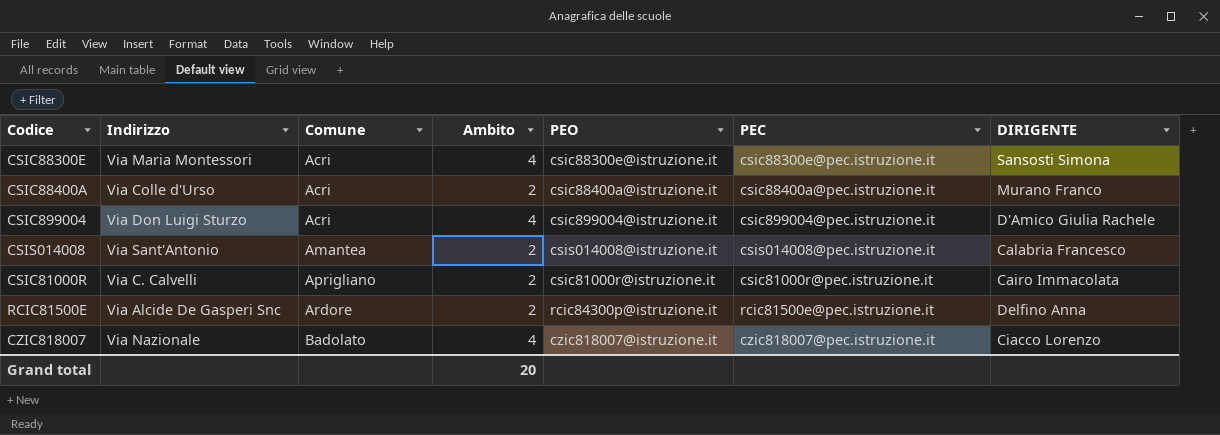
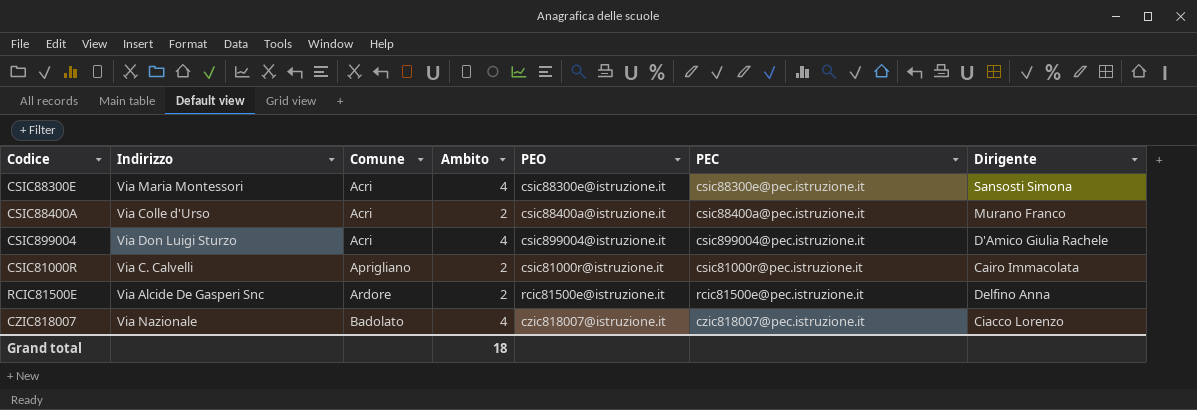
column name: DIRIGENTE -> Dirigente
row CSIS014008: Via Sant'Antonio | Amantea | 2 | csis014008@istruzione.it | csis014008@pec.istruzione.it | Calabria Francesco -> none
RCIC81500E | PEO: rcic84300p@istruzione.it -> rcic81500e@istruzione.it
Grand total | Ambito: 20 -> 18

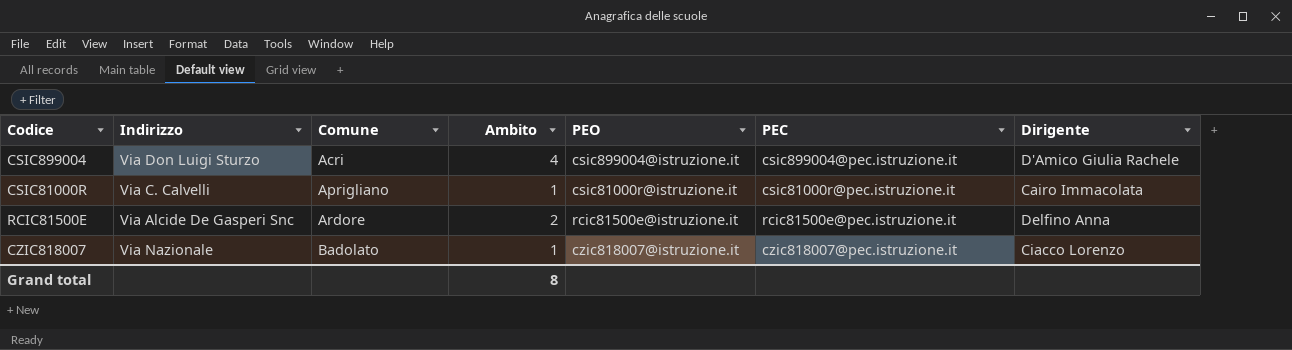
row CSIC88300E: Via Maria Montessori | Acri | 4 | csic88300e@istruzione.it | csic88300e@pec.istruzione.it | Sansosti Simona -> none
row CSIC88400A: Via Colle d'Urso | Acri | 2 | csic88400a@istruzione.it | csic88400a@pec.istruzione.it | Murano Franco -> none
CSIC81000R | Ambito: 2 -> 1
CZIC818007 | Ambito: 4 -> 1
Grand total | Ambito: 18 -> 8

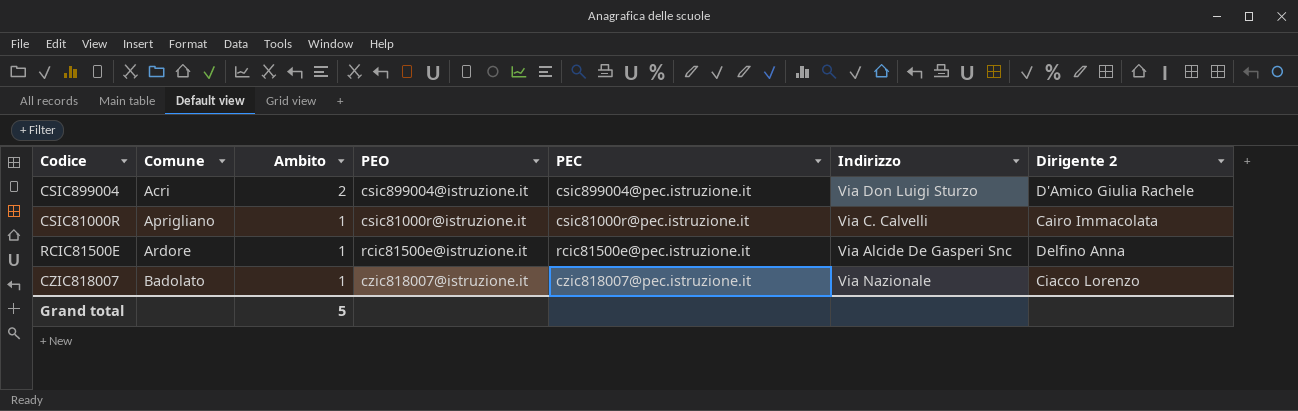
column Indirizzo | position: 2 -> 6
column name: Dirigente -> Dirigente 2
CSIC899004 | Ambito: 4 -> 2
RCIC81500E | Ambito: 2 -> 1
Grand total | Ambito: 8 -> 5

